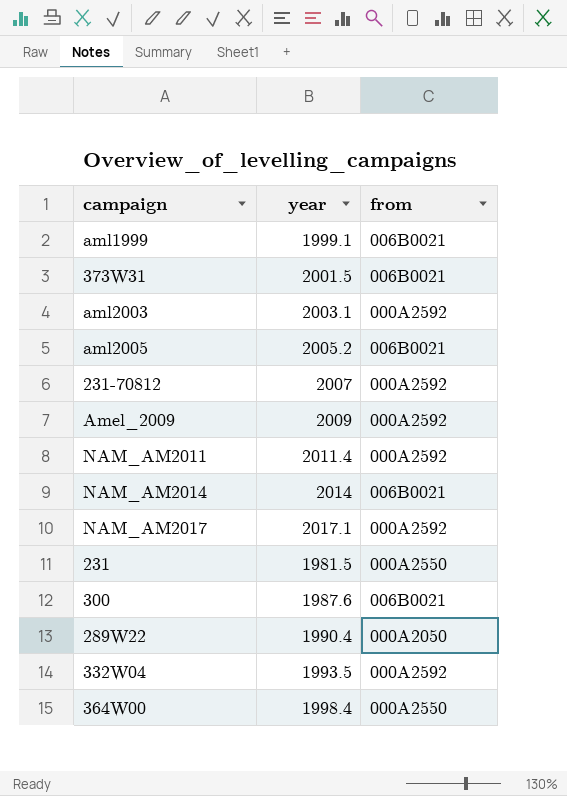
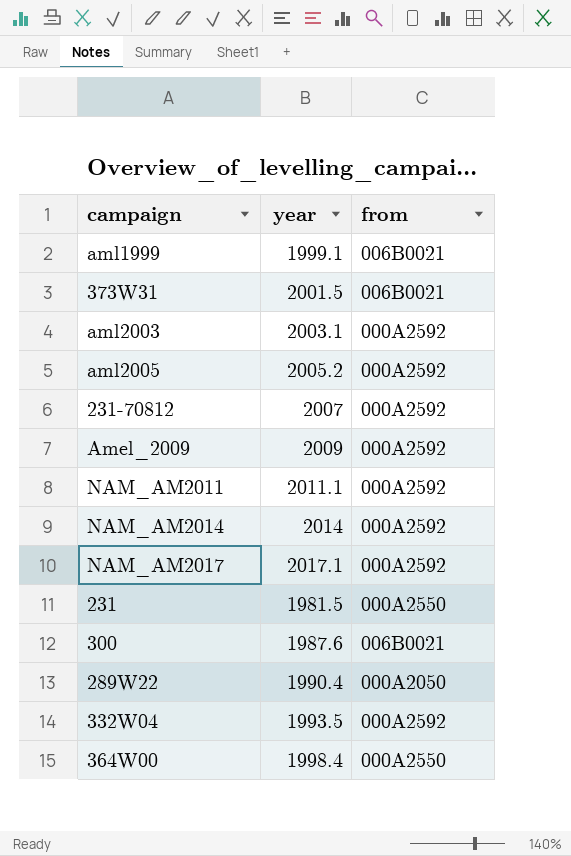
aml2005 | from: 006B0021 -> 000A2592
NAM_AM2011 | year: 2011.4 -> 2011.1
NAM_AM2014 | from: 006B0021 -> 000A2592

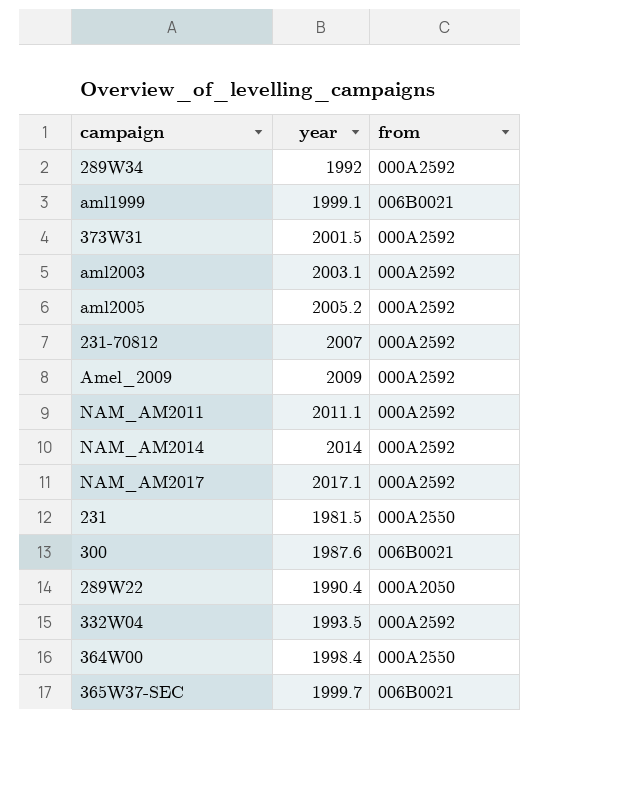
row 289W34: none -> 1992 | 000A2592
373W31 | from: 006B0021 -> 000A2592
row 365W37-SEC: none -> 1999.7 | 006B0021

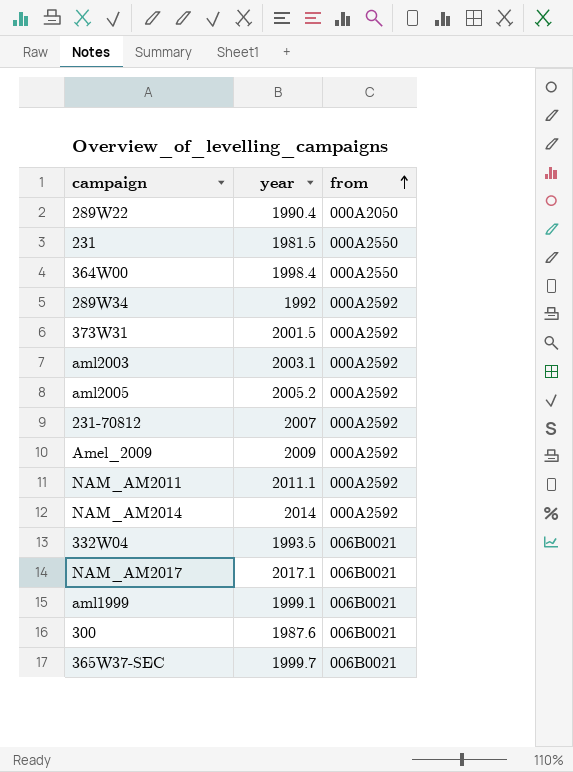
row order: none -> from ascending
332W04 | from: 000A2592 -> 006B0021
NAM_AM2017 | from: 000A2592 -> 006B0021

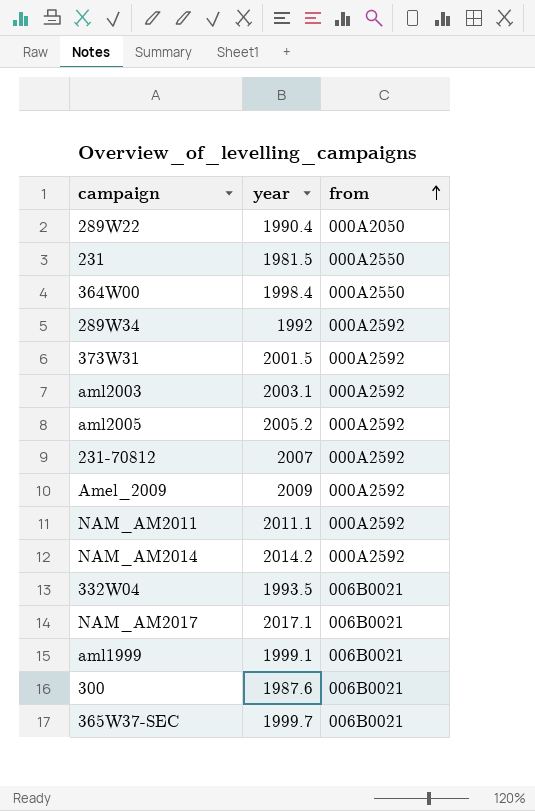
NAM_AM2014 | year: 2014 -> 2014.2

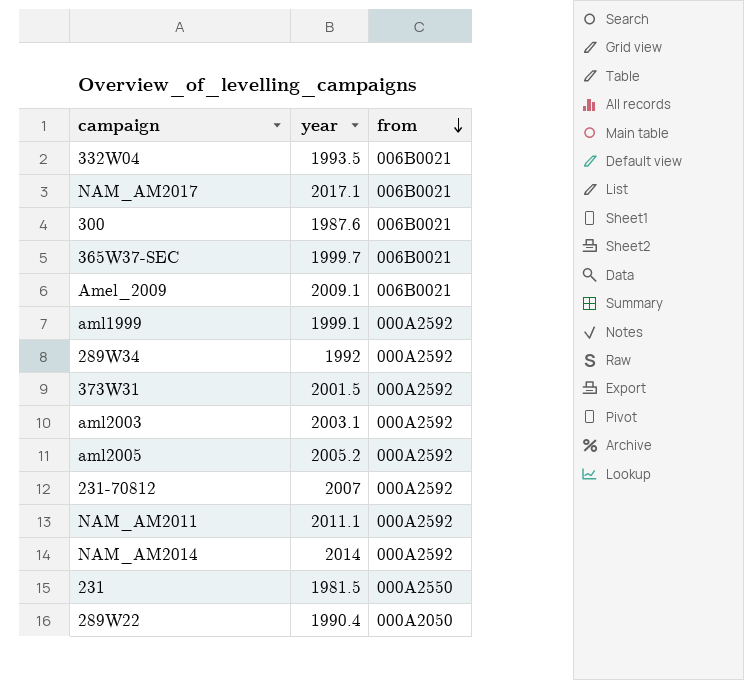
row order: from ascending -> from descending
row 364W00: 1998.4 | 000A2550 -> none
Amel_2009 | year: 2009 -> 2009.1
Amel_2009 | from: 000A2592 -> 006B0021
aml1999 | from: 006B0021 -> 000A2592
NAM_AM2014 | year: 2014.2 -> 2014

